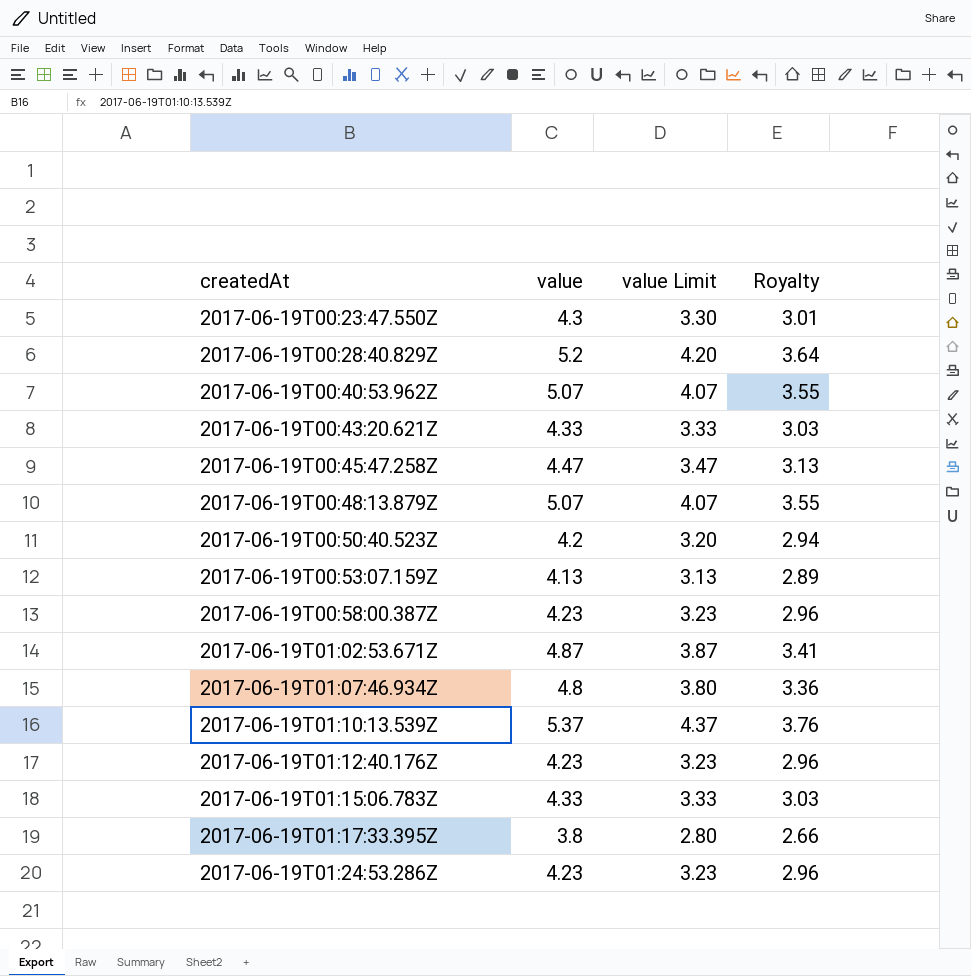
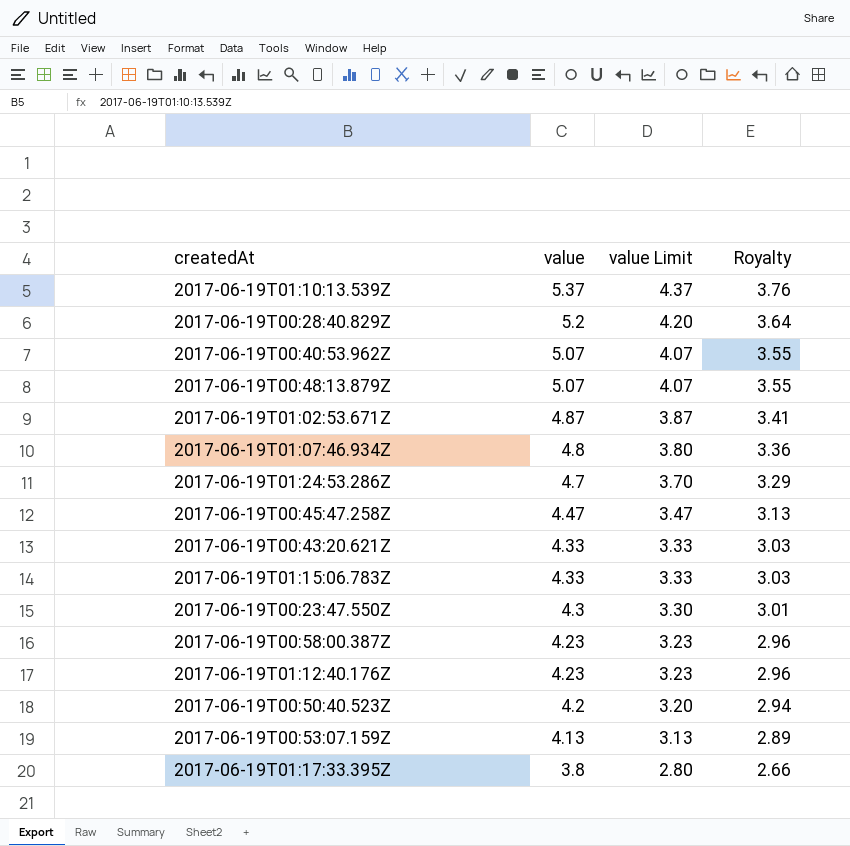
row order: createdAt ascending -> value descending
2017-06-19T01:24:53.286Z | value: 4.23 -> 4.7
2017-06-19T01:24:53.286Z | value Limit: 3.23 -> 3.70
2017-06-19T01:24:53.286Z | Royalty: 2.96 -> 3.29

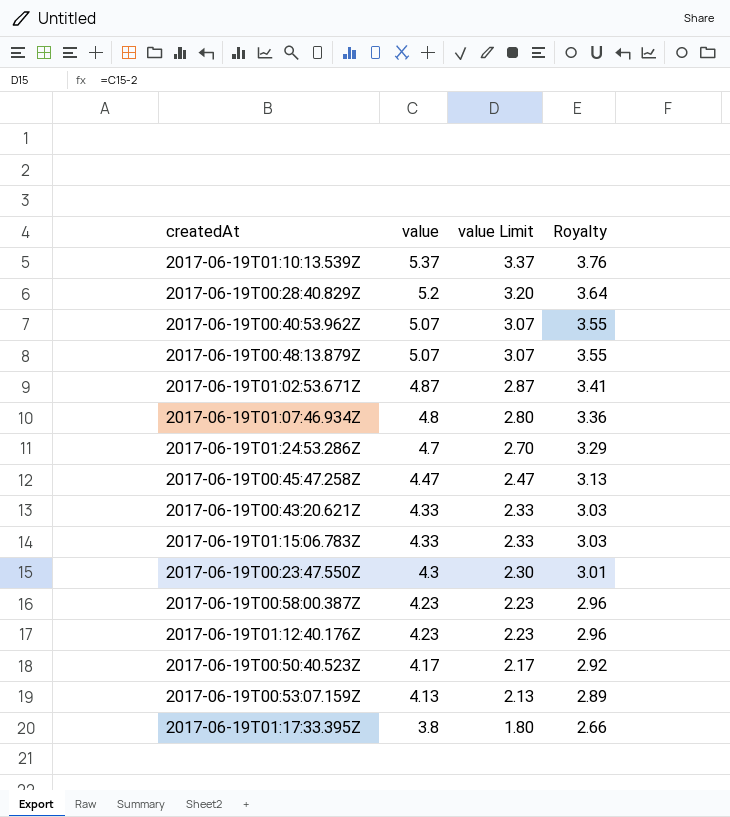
column value Limit | formula: [value] - 1 -> [value] - 2
2017-06-19T00:50:40.523Z | value: 4.2 -> 4.17
2017-06-19T00:50:40.523Z | Royalty: 2.94 -> 2.92

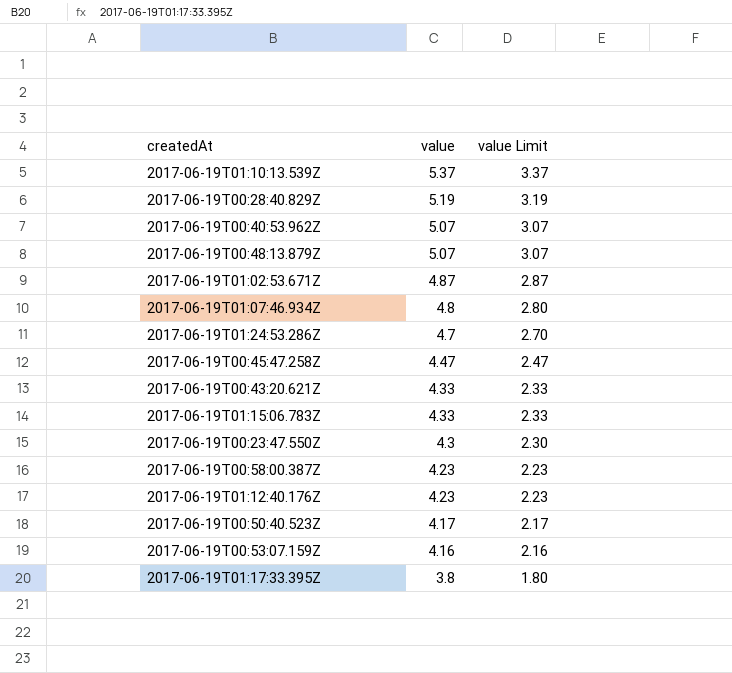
column Royalty | formula: [value] * 0.7 -> none
2017-06-19T00:28:40.829Z | value: 5.2 -> 5.19
2017-06-19T00:28:40.829Z | value Limit: 3.20 -> 3.19
2017-06-19T00:53:07.159Z | value: 4.13 -> 4.16
2017-06-19T00:53:07.159Z | value Limit: 2.13 -> 2.16

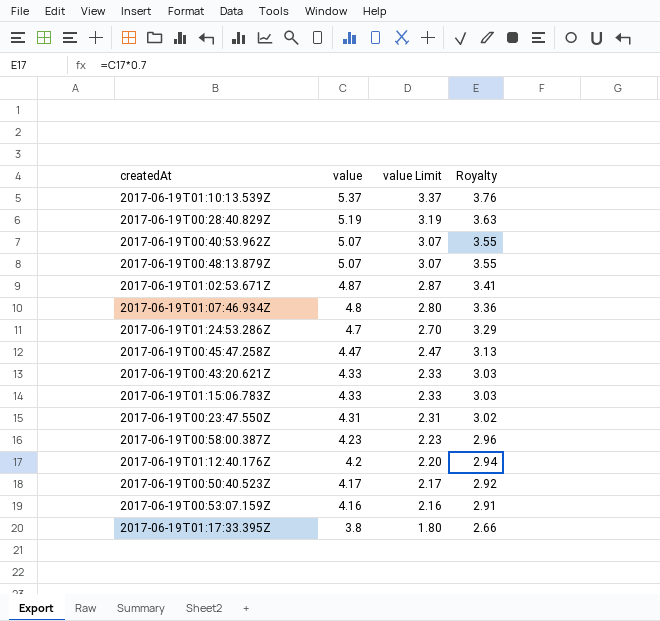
column Royalty | formula: none -> [value] * 0.7
2017-06-19T00:23:47.550Z | value: 4.3 -> 4.31
2017-06-19T00:23:47.550Z | value Limit: 2.30 -> 2.31
2017-06-19T01:12:40.176Z | value: 4.23 -> 4.2
2017-06-19T01:12:40.176Z | value Limit: 2.23 -> 2.20

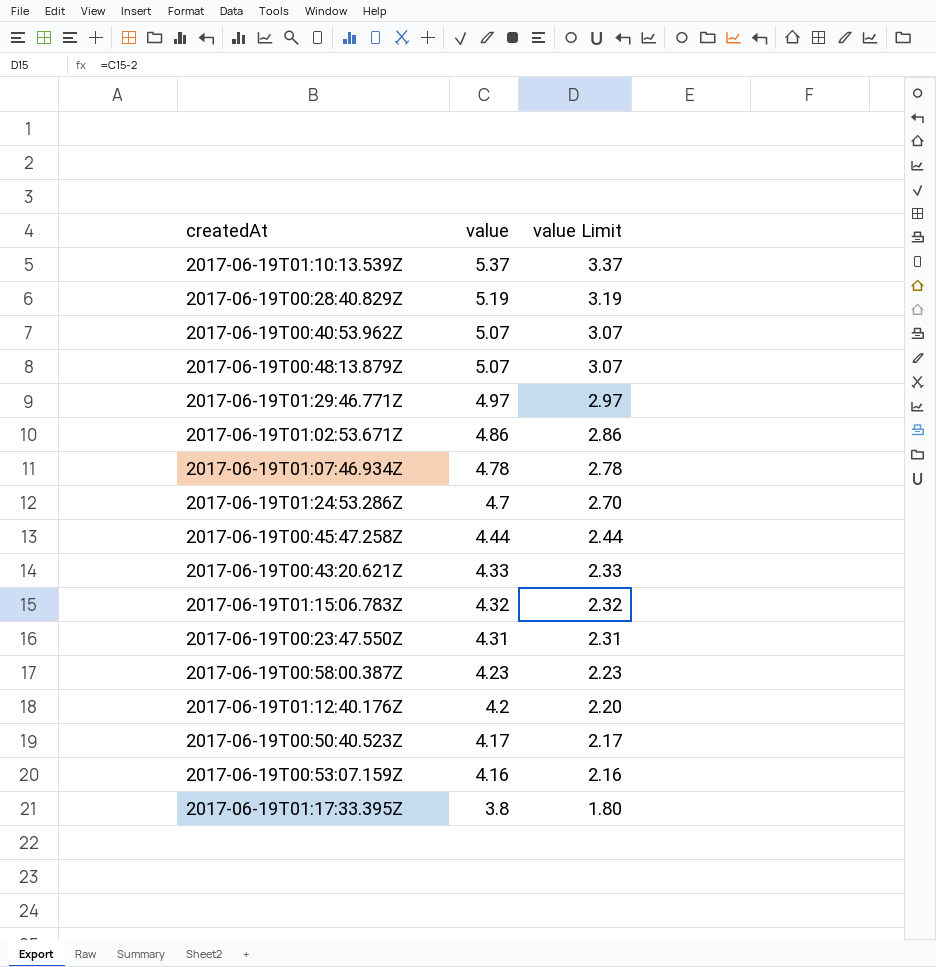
column Royalty | formula: [value] * 0.7 -> none
row 2017-06-19T01:29:46.771Z: none -> 4.97 | 2.97
2017-06-19T01:02:53.671Z | value: 4.87 -> 4.86
2017-06-19T01:02:53.671Z | value Limit: 2.87 -> 2.86
2017-06-19T01:07:46.934Z | value: 4.8 -> 4.78
2017-06-19T01:07:46.934Z | value Limit: 2.80 -> 2.78
2017-06-19T00:45:47.258Z | value: 4.47 -> 4.44
2017-06-19T00:45:47.258Z | value Limit: 2.47 -> 2.44
2017-06-19T01:15:06.783Z | value: 4.33 -> 4.32
2017-06-19T01:15:06.783Z | value Limit: 2.33 -> 2.32

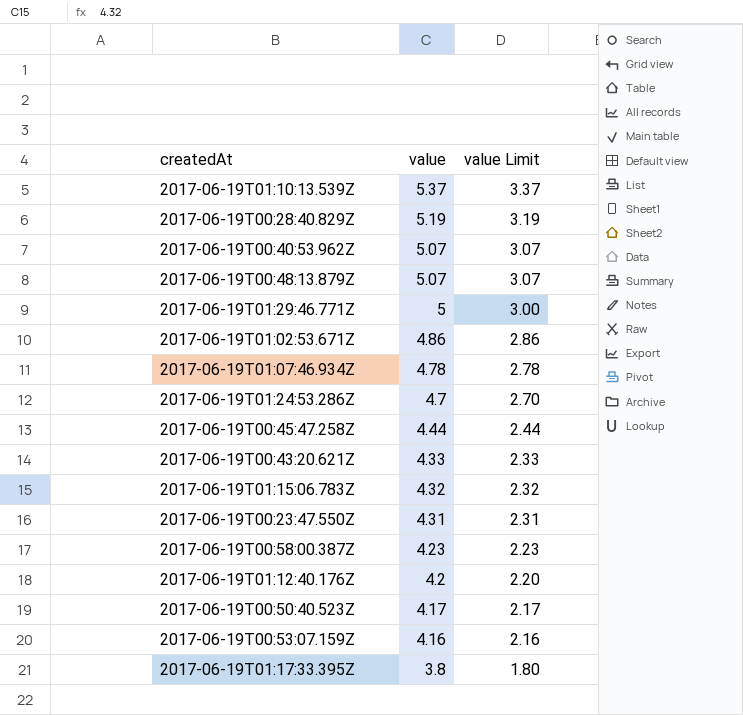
2017-06-19T01:29:46.771Z | value: 4.97 -> 5
2017-06-19T01:29:46.771Z | value Limit: 2.97 -> 3.00

